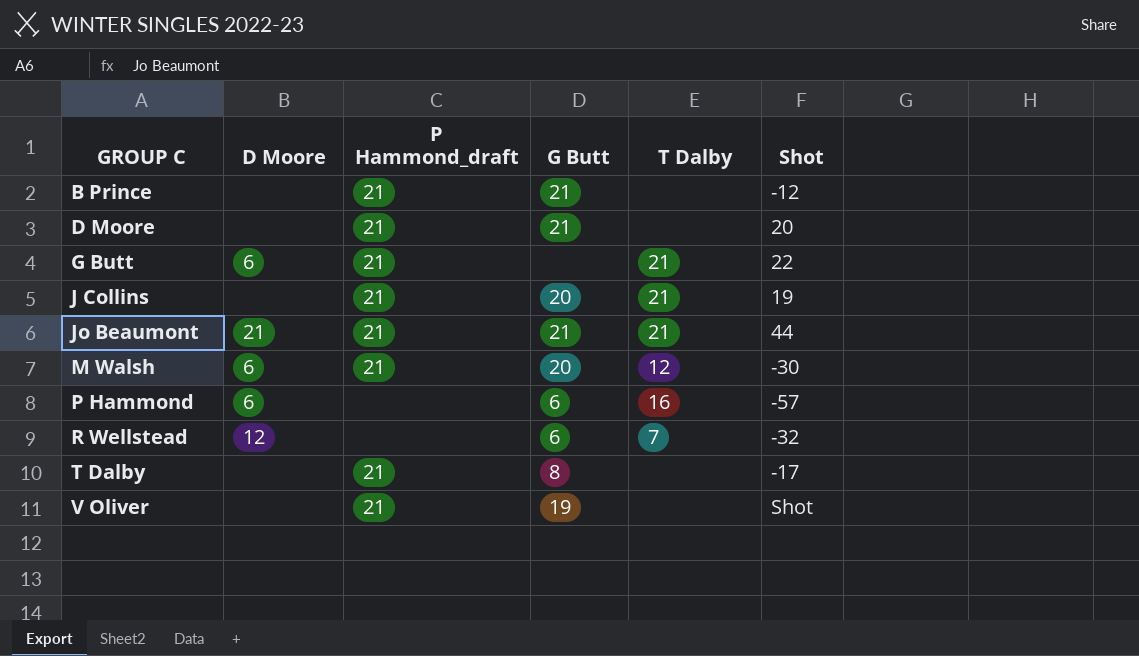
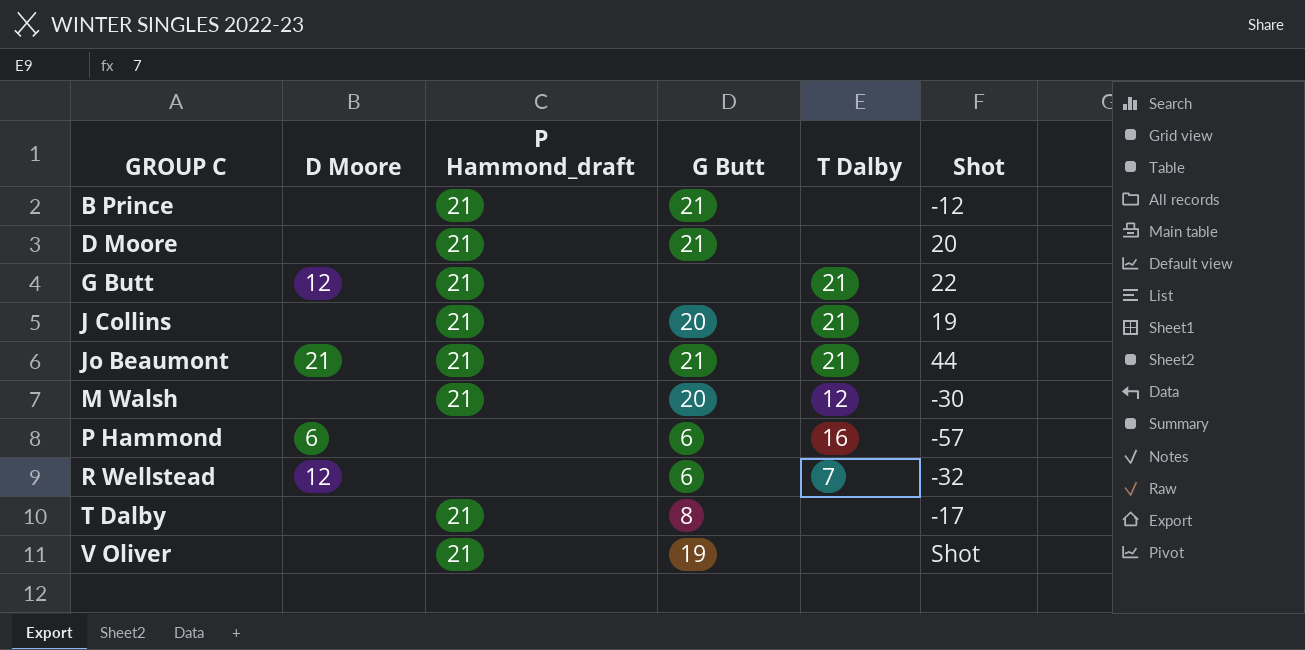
G Butt | D Moore: 6 -> 12
M Walsh | D Moore: 6 -> none

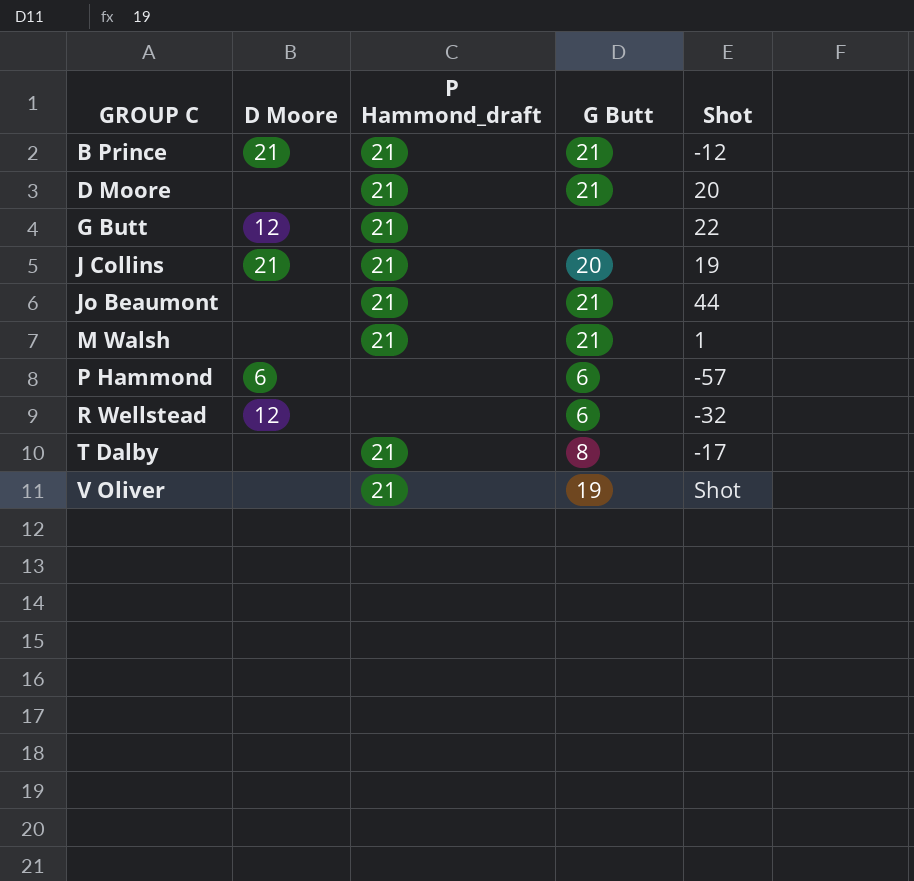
column T Dalby | position: 5 -> none
B Prince | D Moore: none -> 21
J Collins | D Moore: none -> 21
Jo Beaumont | D Moore: 21 -> none
M Walsh | G Butt: 20 -> 21
M Walsh | Shot: -30 -> 1

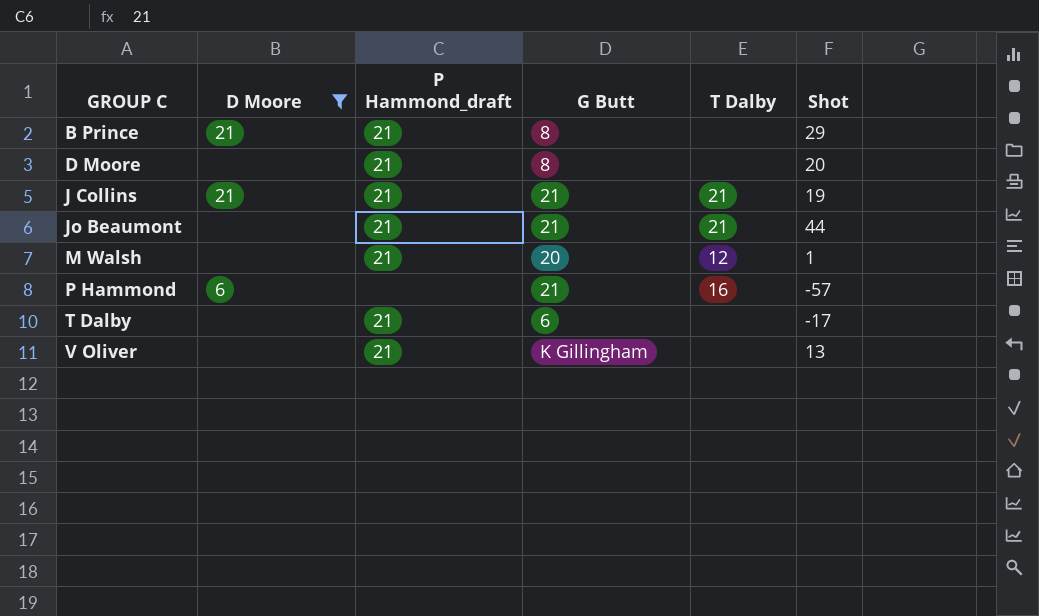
filter: none -> D Moore != 12
column T Dalby | position: none -> 5
B Prince | G Butt: 21 -> 8
B Prince | Shot: -12 -> 29
D Moore | G Butt: 21 -> 8
J Collins | G Butt: 20 -> 21
M Walsh | G Butt: 21 -> 20
P Hammond | G Butt: 6 -> 21
T Dalby | G Butt: 8 -> 6
V Oliver | G Butt: 19 -> K Gillingham
V Oliver | Shot: Shot -> 13

